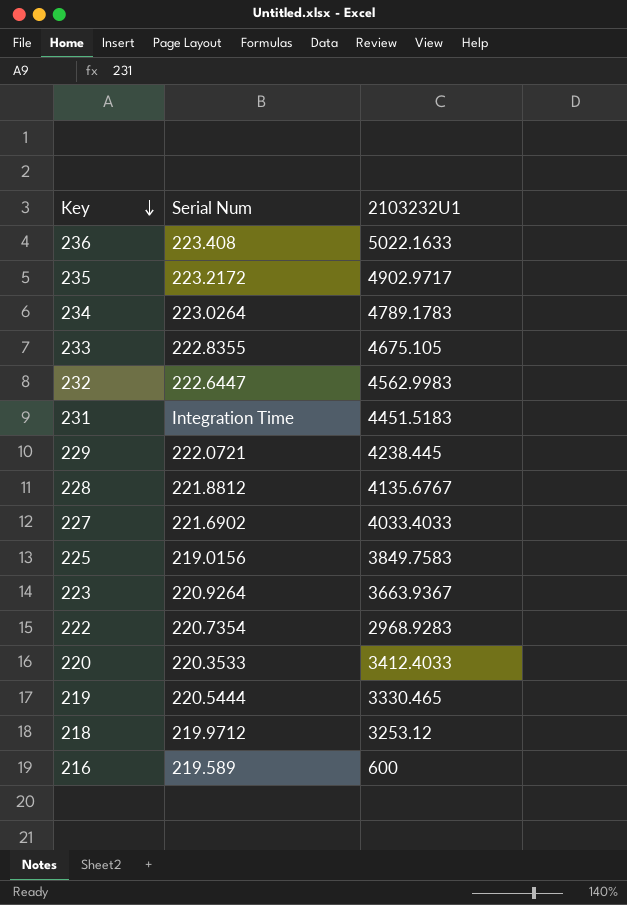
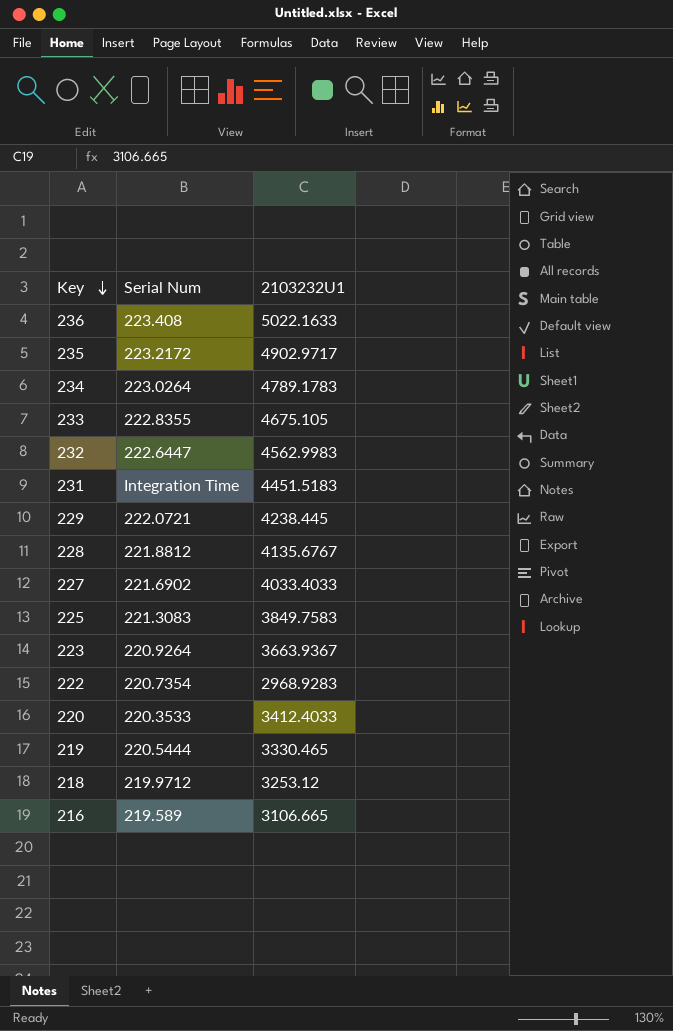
225 | Serial Num: 219.0156 -> 221.3083
216 | 2103232U1: 600 -> 3106.665

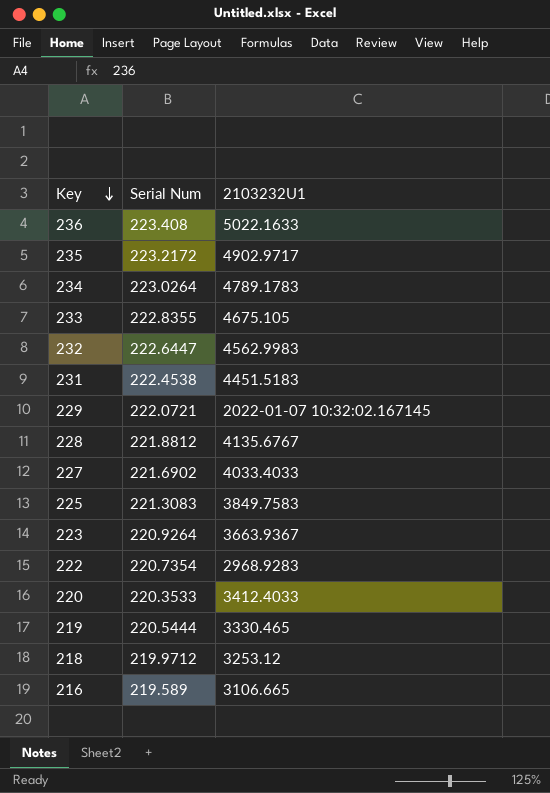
231 | Serial Num: Integration Time -> 222.4538
229 | 2103232U1: 4238.445 -> 2022-01-07 10:32:02.167145

